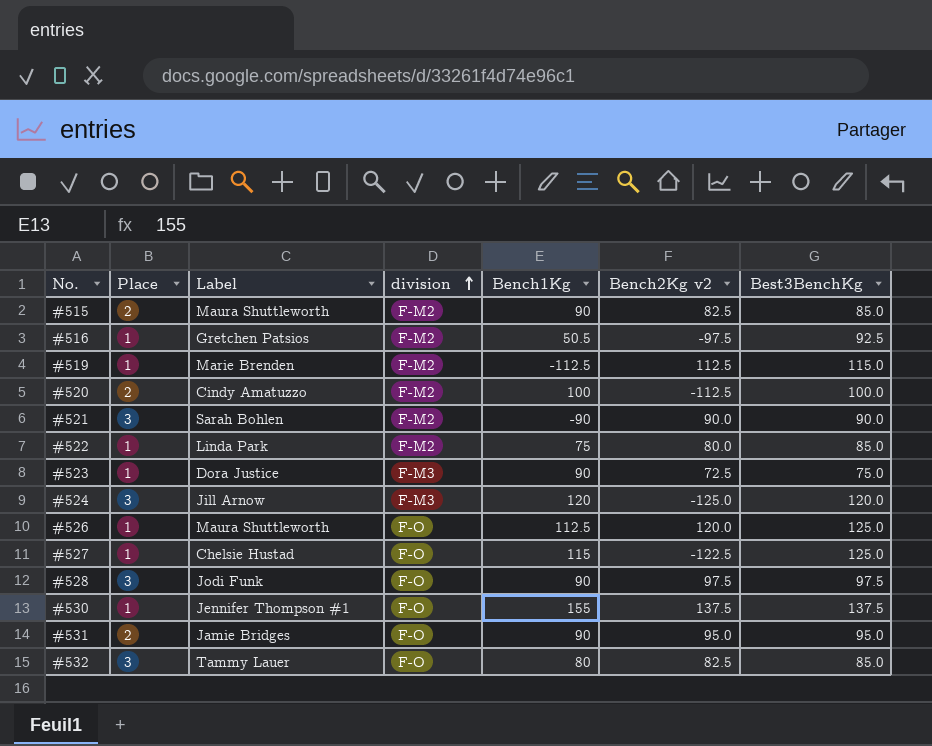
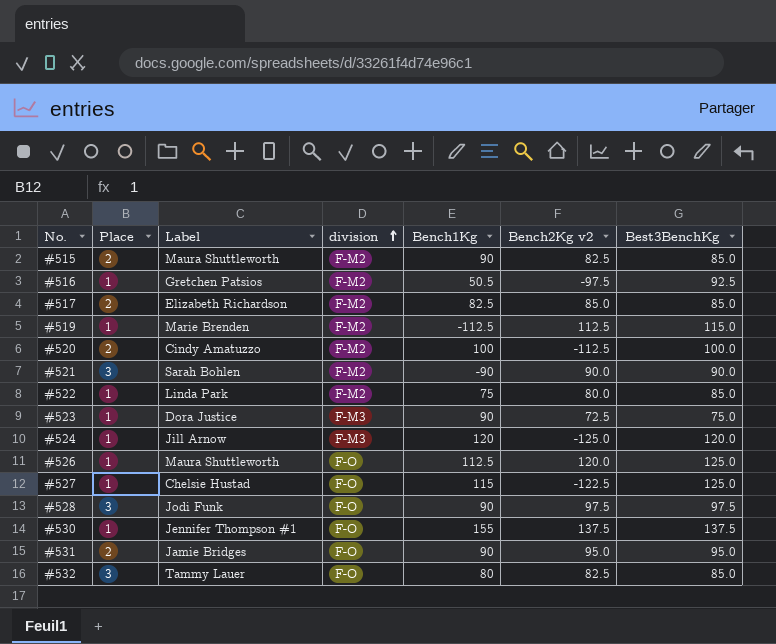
row #517: none -> 2 | Elizabeth Richardson | F-M2 | 82.5 | 85.0 | 85.0
#524 | Place: 3 -> 1

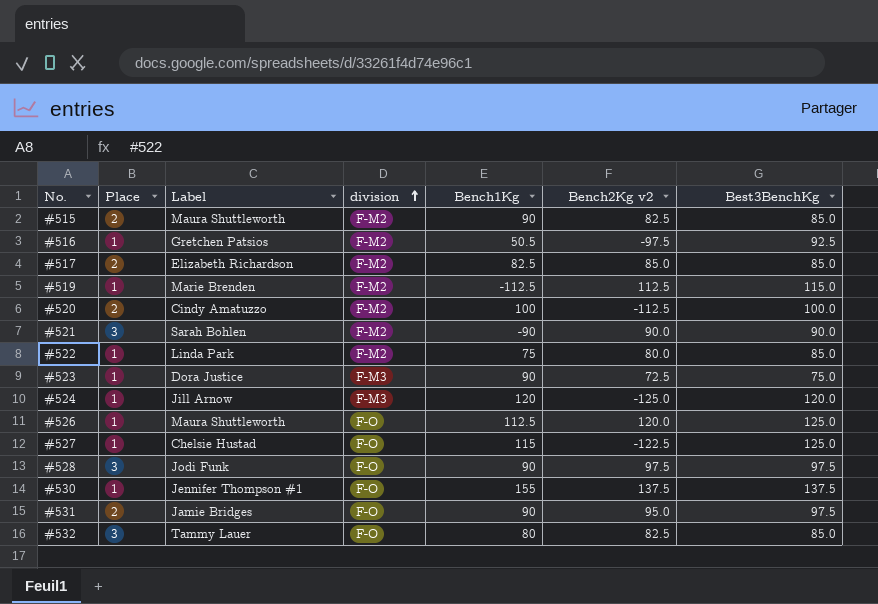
#531 | Best3BenchKg: 95.0 -> 97.5

